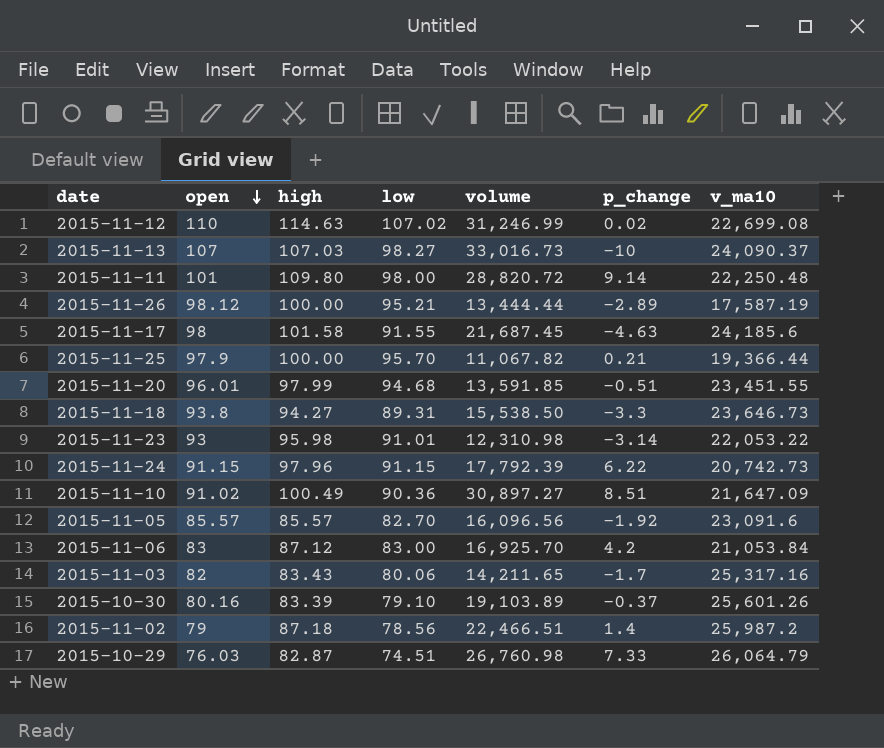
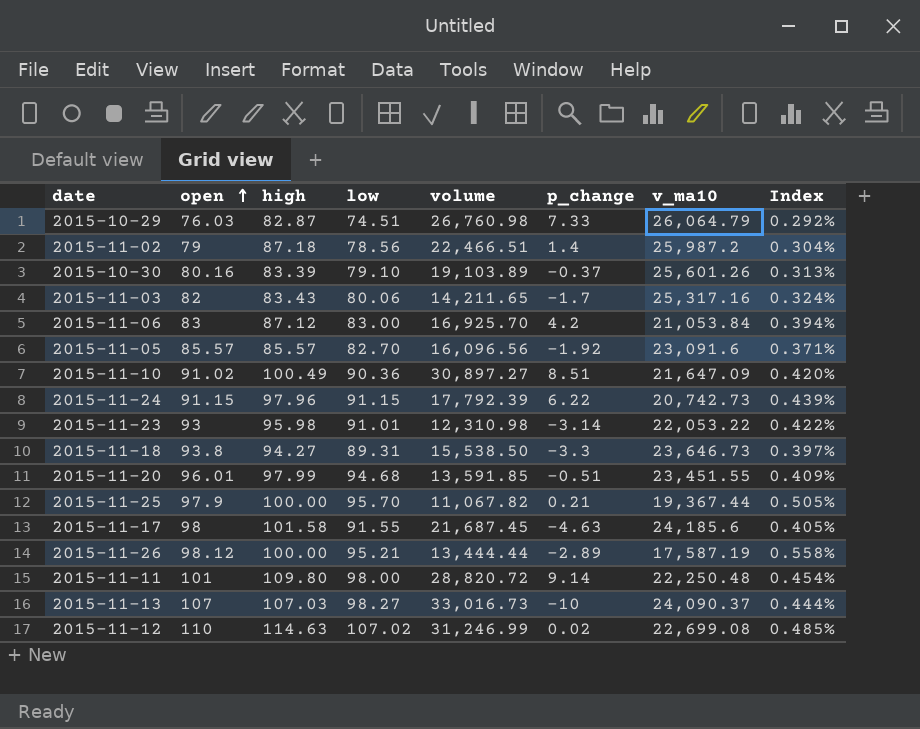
row order: open descending -> open ascending
column Index | formula: none -> [open] / [v_ma10]
2015-11-25 | v_ma10: 19,366.44 -> 19,367.44

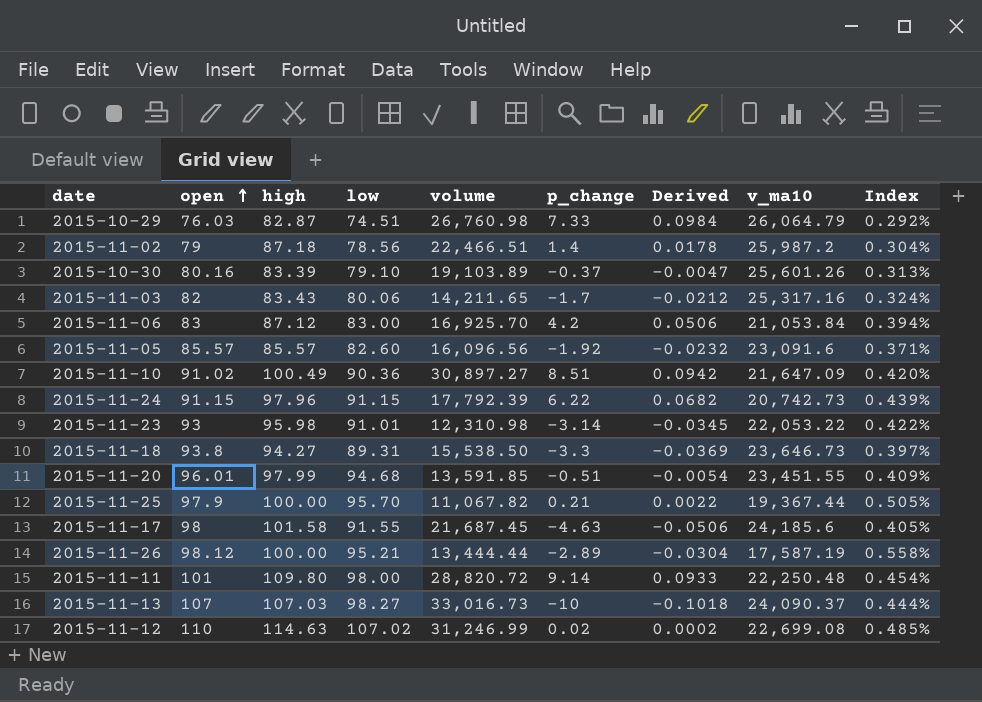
column Derived | formula: none -> [p_change] / [low]
2015-11-05 | low: 82.70 -> 82.60

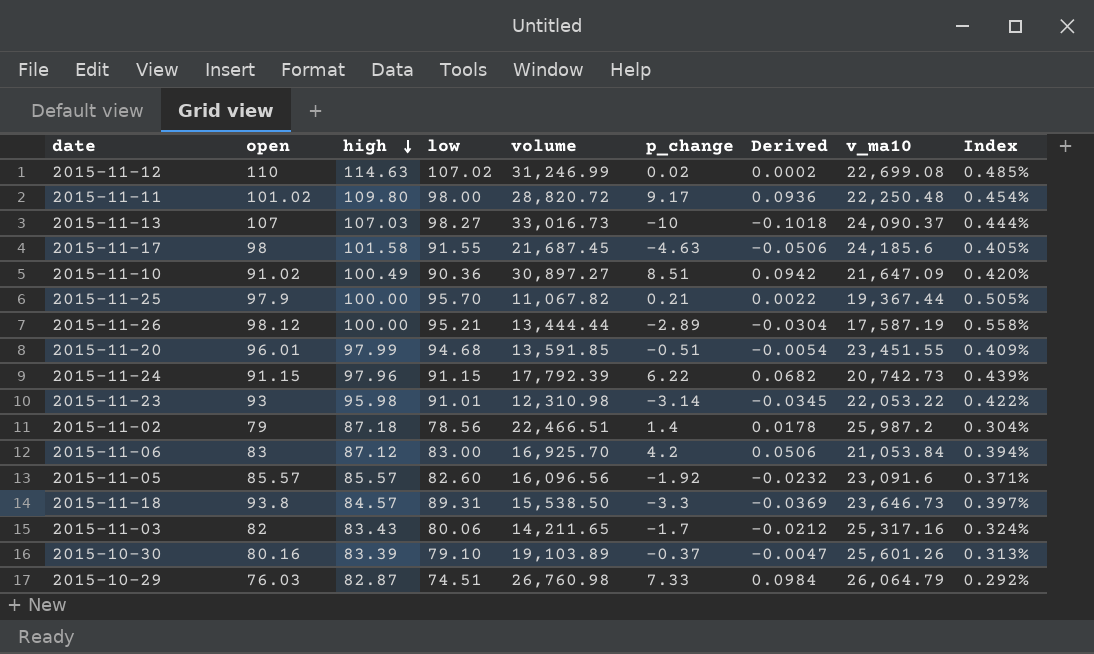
row order: open ascending -> high descending
2015-11-11 | open: 101 -> 101.02
2015-11-11 | p_change: 9.14 -> 9.17
2015-11-11 | Derived: 0.0933 -> 0.0936
2015-11-18 | high: 94.27 -> 84.57

